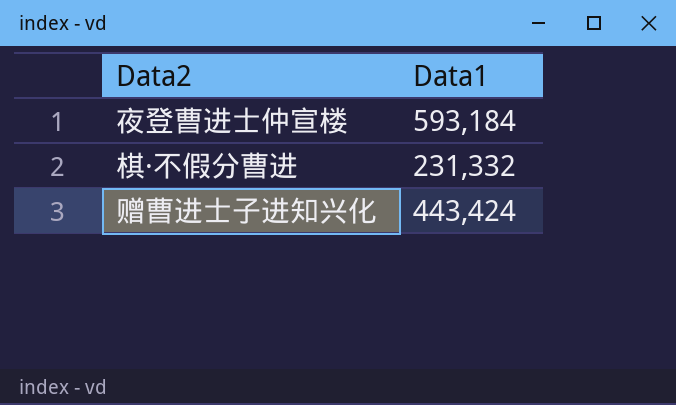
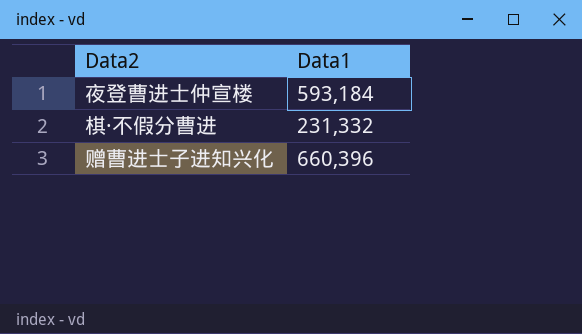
赠曹进士子进知兴化 | Data1: 443,424 -> 660,396

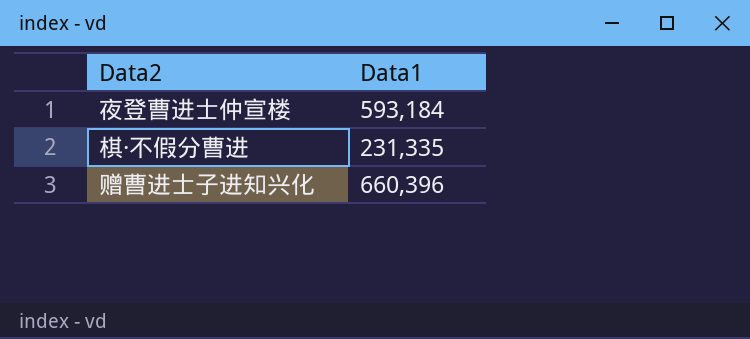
棋·不假分曹进 | Data1: 231,332 -> 231,335

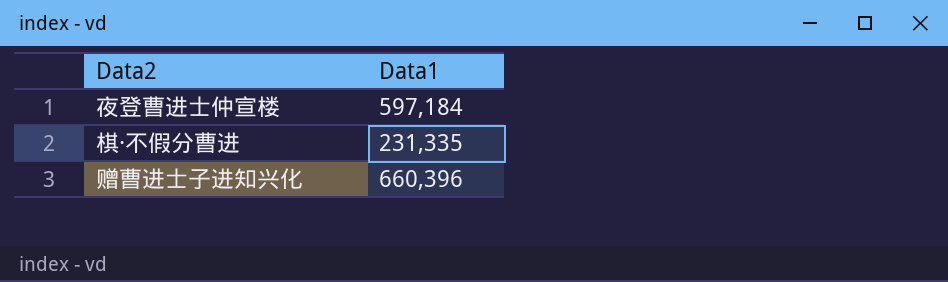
夜登曹进士仲宣楼 | Data1: 593,184 -> 597,184

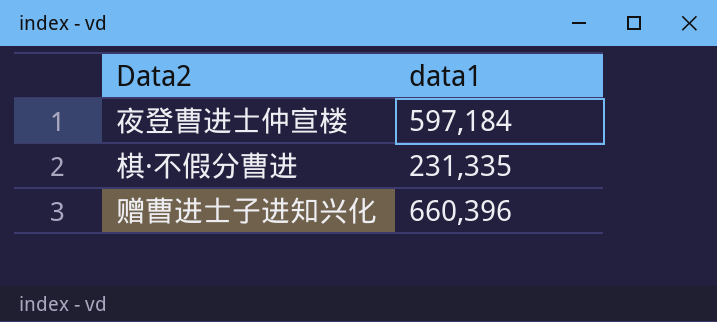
column name: Data1 -> data1

